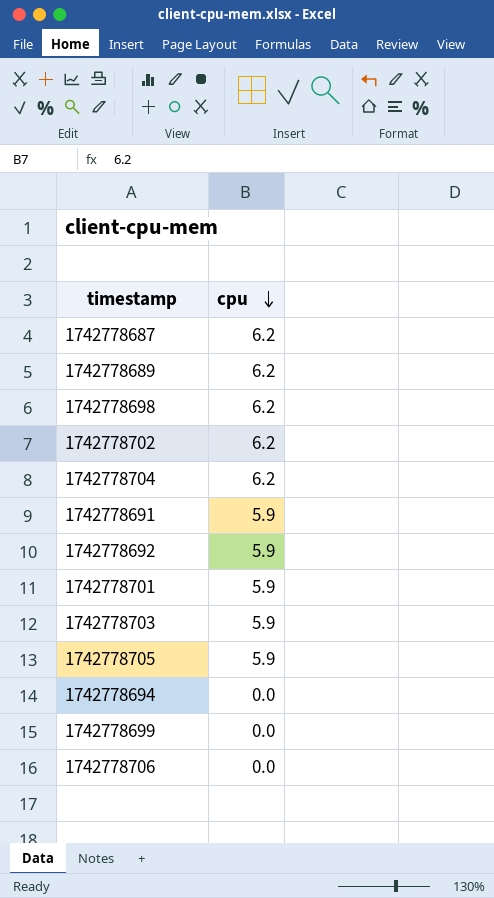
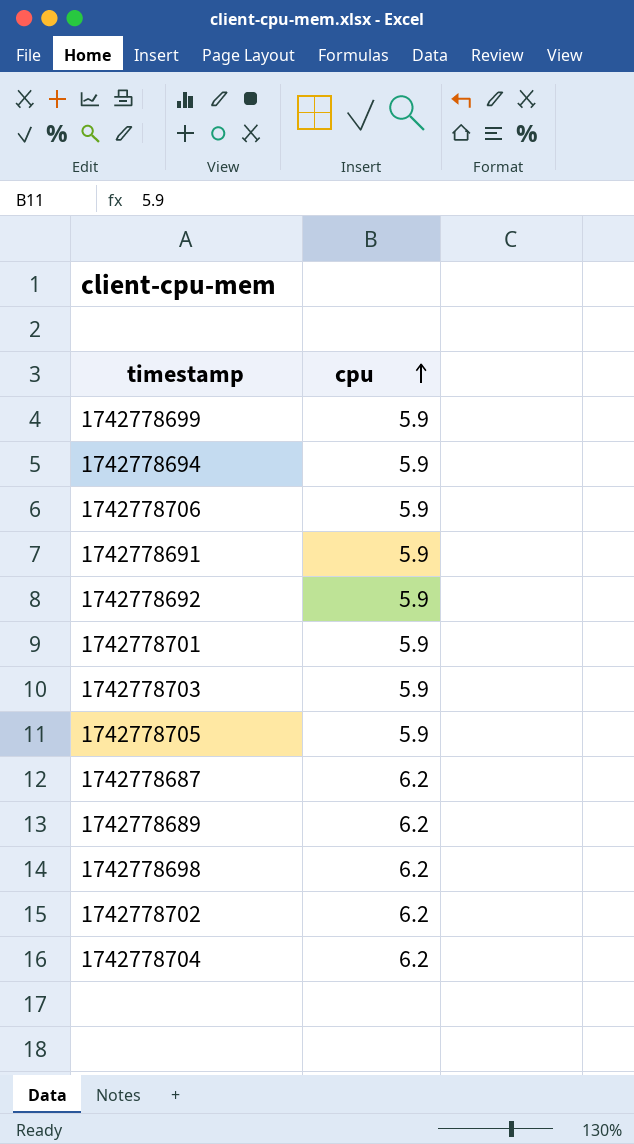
row order: cpu descending -> cpu ascending
1742778699 | cpu: 0.0 -> 5.9
1742778694 | cpu: 0.0 -> 5.9
1742778706 | cpu: 0.0 -> 5.9

